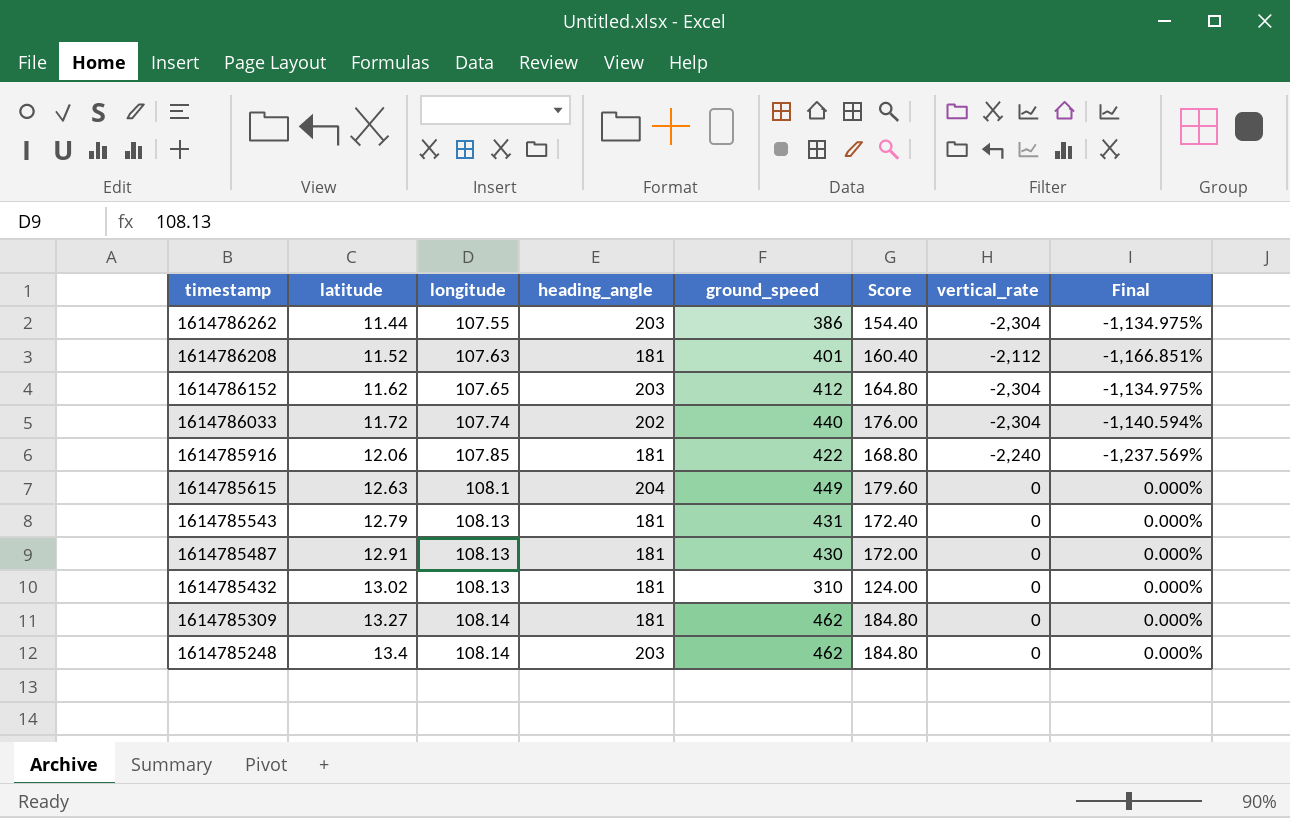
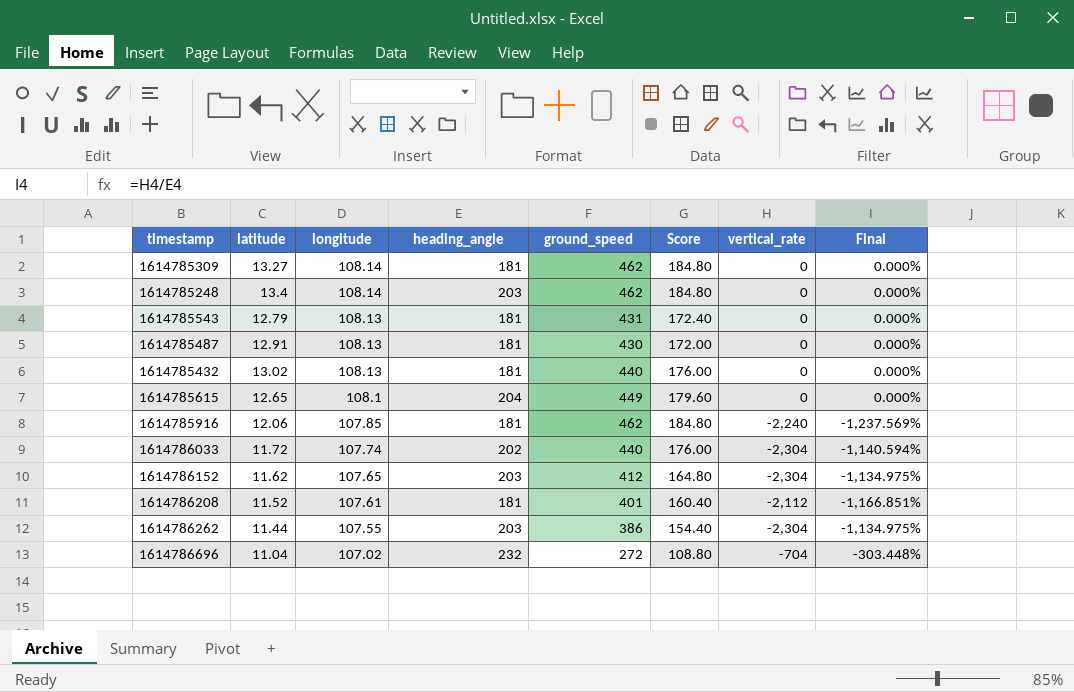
row order: timestamp descending -> longitude descending
1614785432 | ground_speed: 310 -> 440
1614785432 | Score: 124.00 -> 176.00
1614785615 | latitude: 12.63 -> 12.65
1614785916 | ground_speed: 422 -> 462
1614785916 | Score: 168.80 -> 184.80
1614786208 | longitude: 107.63 -> 107.61
row 1614786696: none -> 11.04 | 107.02 | 232 | 272 | 108.80 | -704 | -303.448%

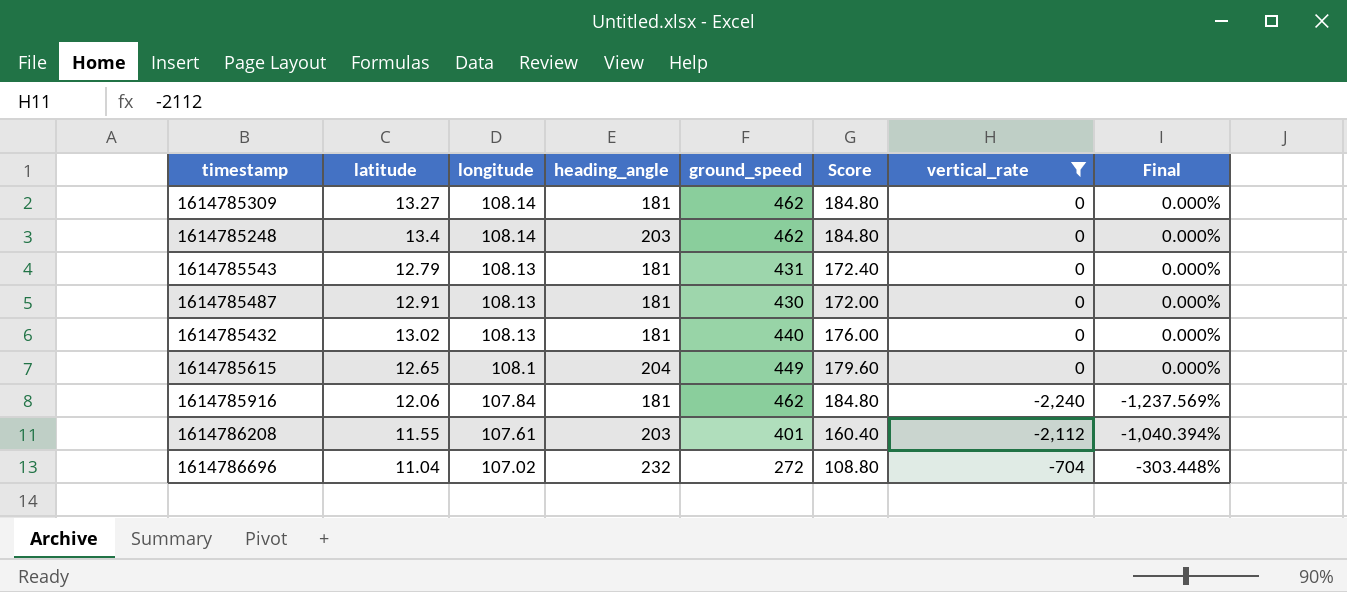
filter: none -> vertical_rate != -2,304
1614785916 | longitude: 107.85 -> 107.84
1614786208 | latitude: 11.52 -> 11.55
1614786208 | heading_angle: 181 -> 203
1614786208 | Final: -1,166.851% -> -1,040.394%

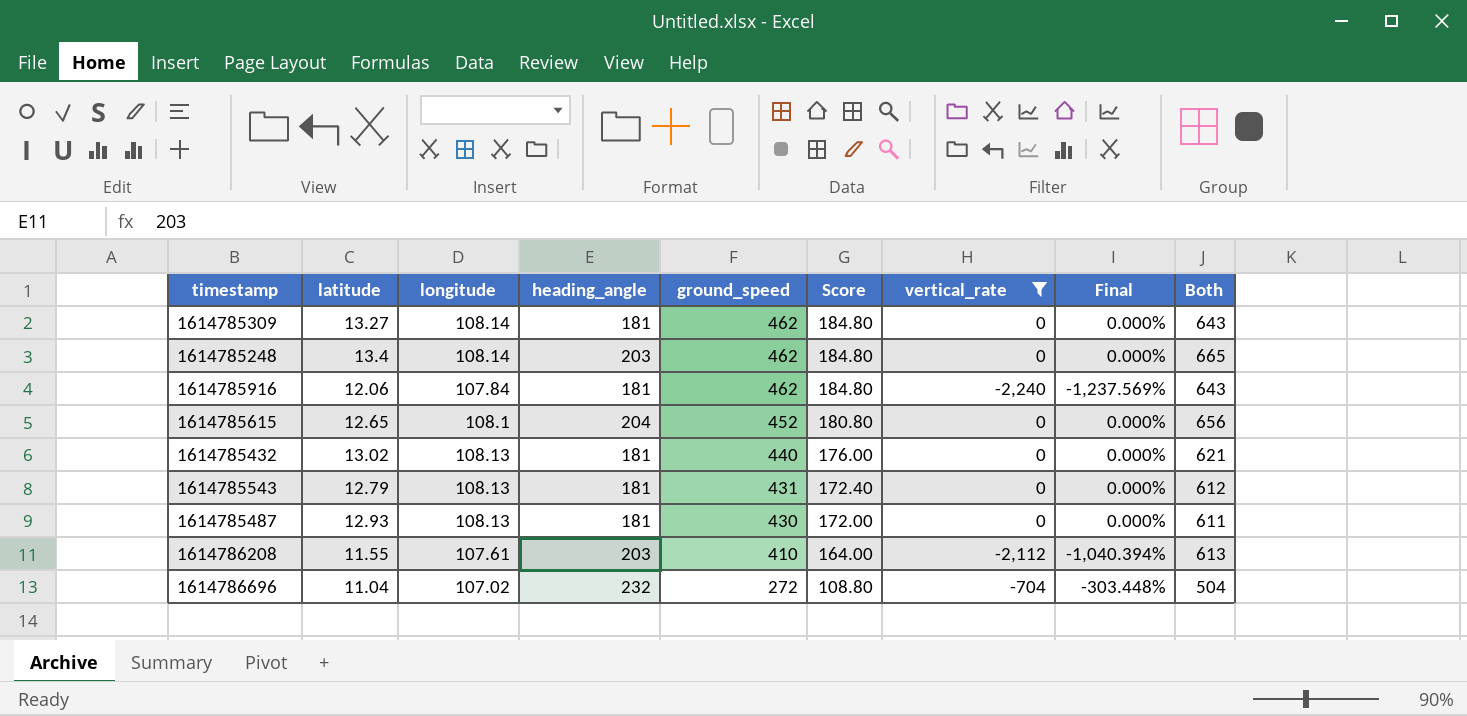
row order: longitude descending -> ground_speed descending
column Both | formula: none -> [heading_angle] + [ground_speed]
1614785615 | ground_speed: 449 -> 452
1614785615 | Score: 179.60 -> 180.80
1614785487 | latitude: 12.91 -> 12.93
1614786208 | ground_speed: 401 -> 410
1614786208 | Score: 160.40 -> 164.00

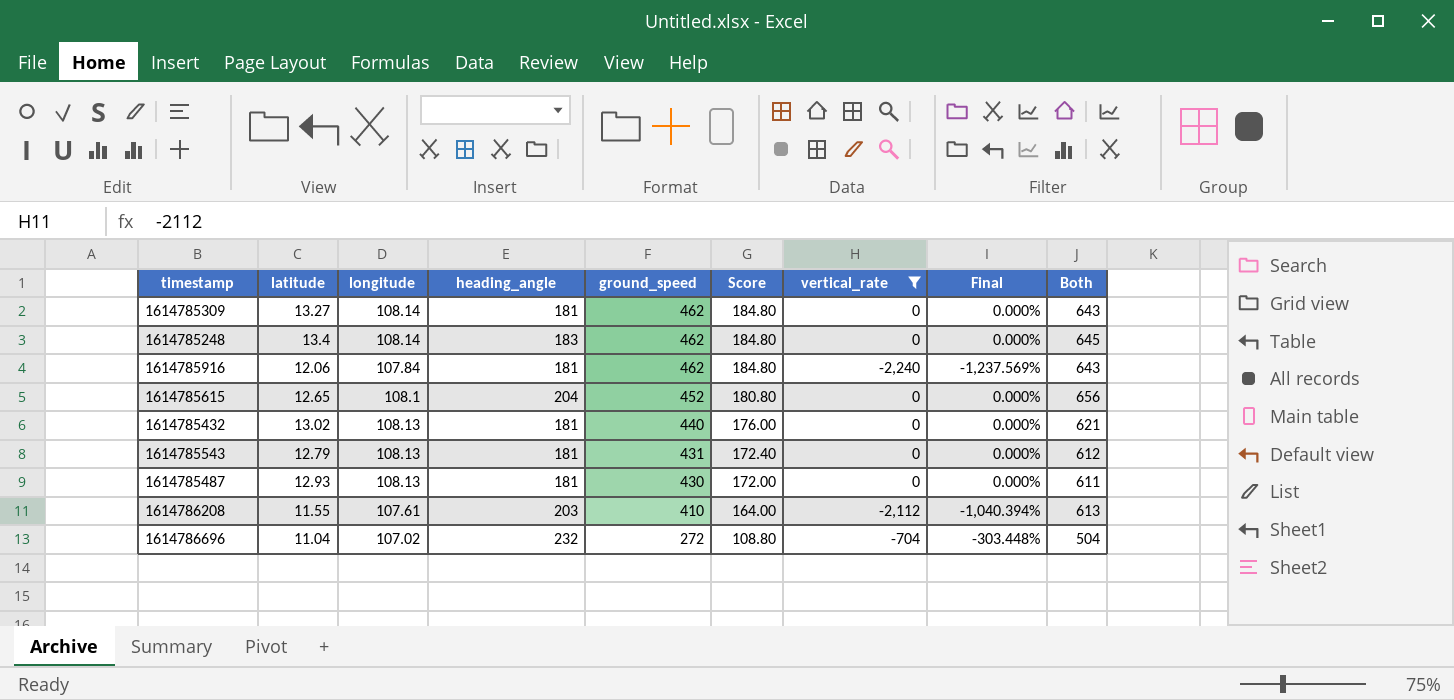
1614785248 | heading_angle: 203 -> 183
1614785248 | Both: 665 -> 645

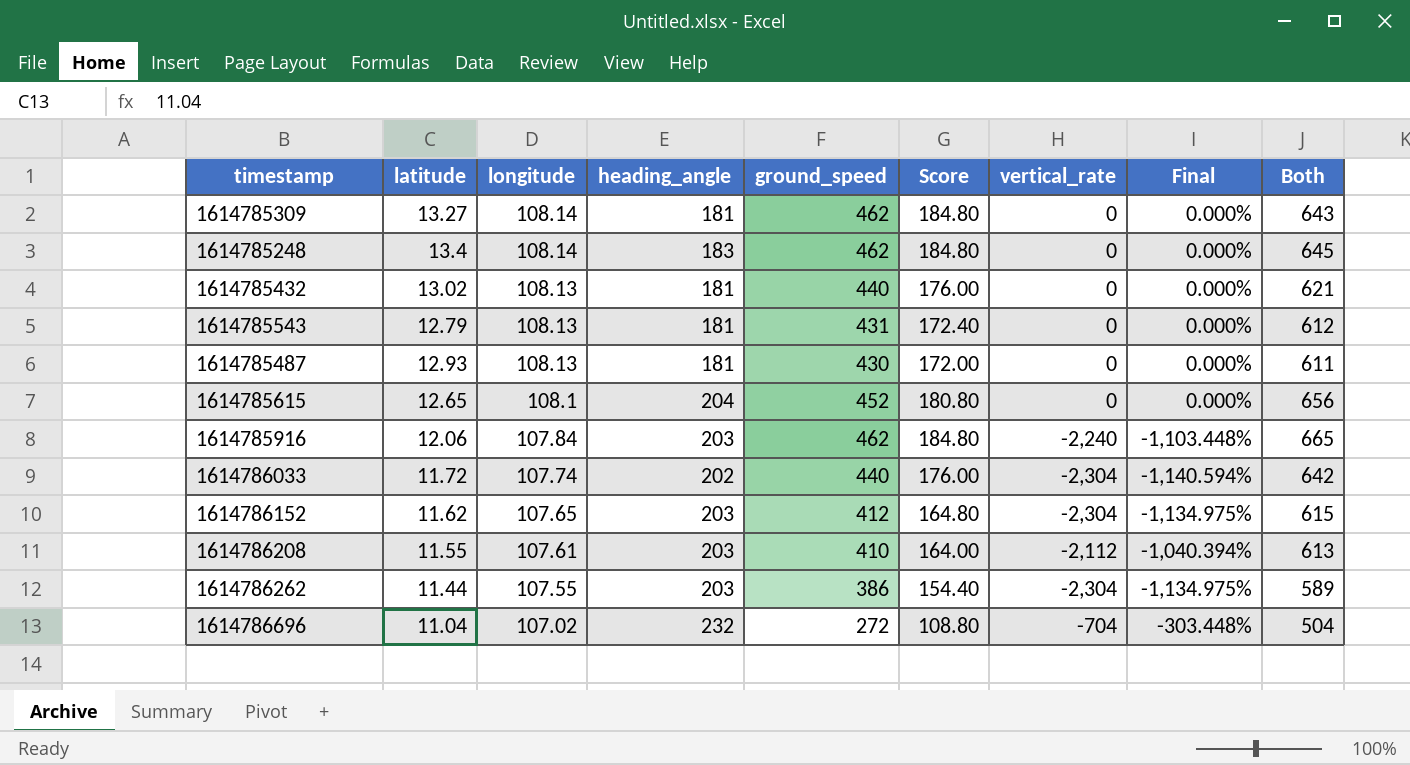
filter: vertical_rate != -2,304 -> none
row order: ground_speed descending -> longitude descending
1614785916 | heading_angle: 181 -> 203
1614785916 | Final: -1,237.569% -> -1,103.448%
1614785916 | Both: 643 -> 665

